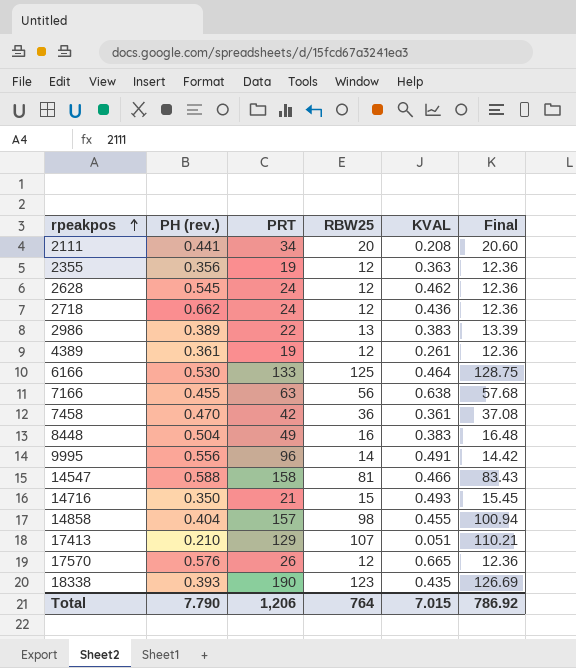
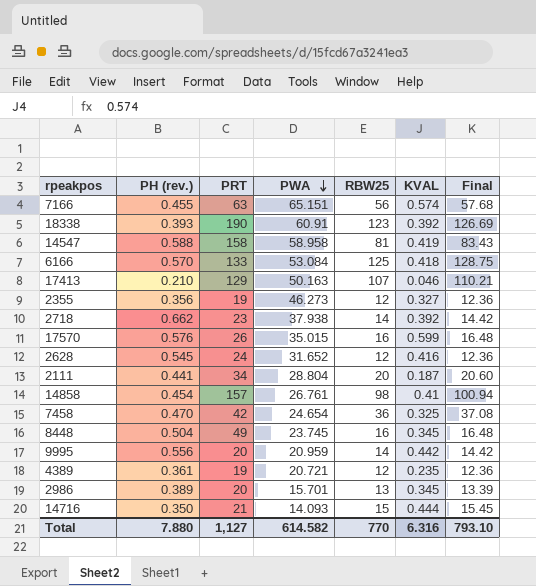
row order: rpeakpos ascending -> PWA descending
column PWA | position: none -> 4
7166 | KVAL: 0.638 -> 0.574
18338 | KVAL: 0.435 -> 0.392
14547 | KVAL: 0.466 -> 0.419
6166 | PH (rev.): 0.530 -> 0.570
6166 | KVAL: 0.464 -> 0.418
17413 | KVAL: 0.051 -> 0.046
2355 | KVAL: 0.363 -> 0.327
2718 | PRT: 24 -> 23
2718 | RBW25: 12 -> 14
2718 | KVAL: 0.436 -> 0.392
2718 | Final: 12.36 -> 14.42
17570 | RBW25: 12 -> 16
17570 | KVAL: 0.665 -> 0.599
17570 | Final: 12.36 -> 16.48
2628 | KVAL: 0.462 -> 0.416
2111 | KVAL: 0.208 -> 0.187
14858 | PH (rev.): 0.404 -> 0.454
14858 | KVAL: 0.455 -> 0.41
7458 | KVAL: 0.361 -> 0.325
8448 | KVAL: 0.383 -> 0.345
9995 | PRT: 96 -> 20
9995 | KVAL: 0.491 -> 0.442
4389 | KVAL: 0.261 -> 0.235
2986 | PRT: 22 -> 20
2986 | KVAL: 0.383 -> 0.345
14716 | KVAL: 0.493 -> 0.444
Total | PH (rev.): 7.790 -> 7.880
Total | PRT: 1,206 -> 1,127
Total | RBW25: 764 -> 770
Total | KVAL: 7.015 -> 6.316
Total | Final: 786.92 -> 793.10

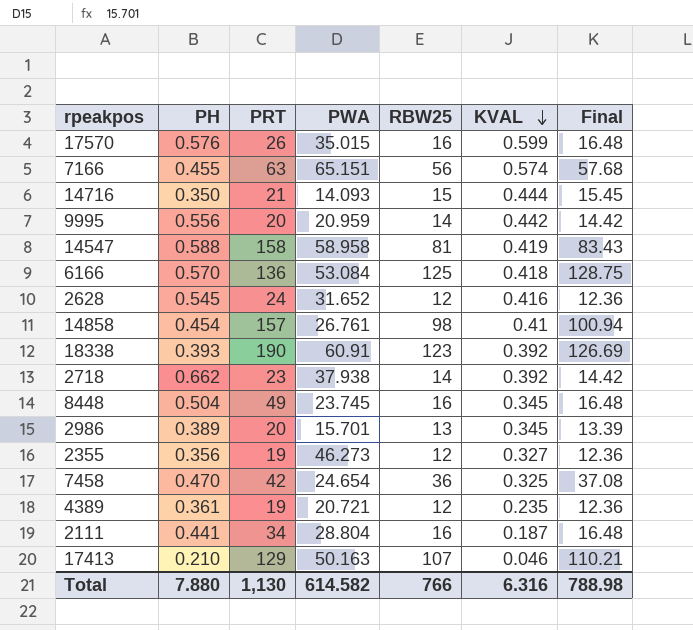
row order: PWA descending -> KVAL descending
column name: PH (rev.) -> PH
6166 | PRT: 133 -> 136
2111 | RBW25: 20 -> 16
2111 | Final: 20.60 -> 16.48
Total | PRT: 1,127 -> 1,130
Total | RBW25: 770 -> 766
Total | Final: 793.10 -> 788.98

